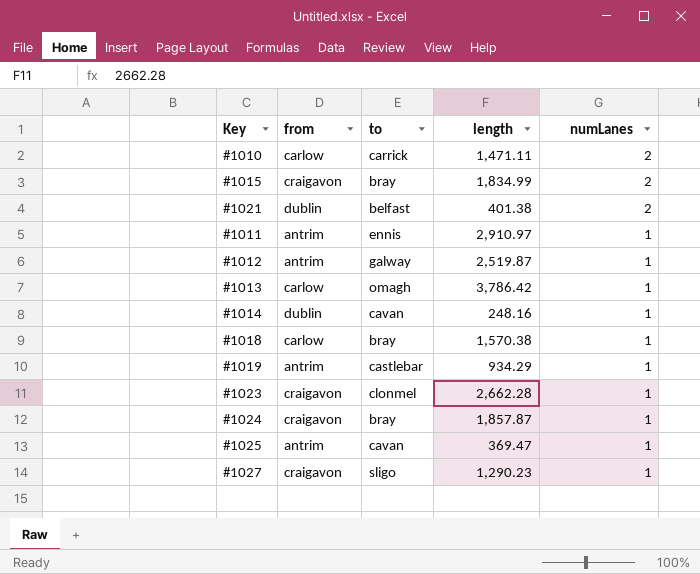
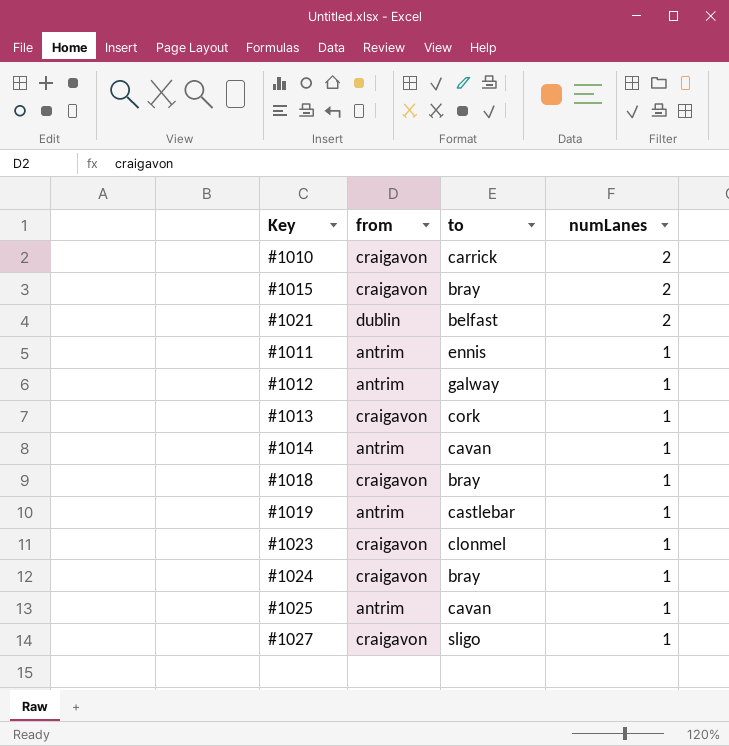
column length | position: 4 -> none
#1010 | from: carlow -> craigavon
#1013 | from: carlow -> craigavon
#1013 | to: omagh -> cork
#1014 | from: dublin -> antrim
#1018 | from: carlow -> craigavon

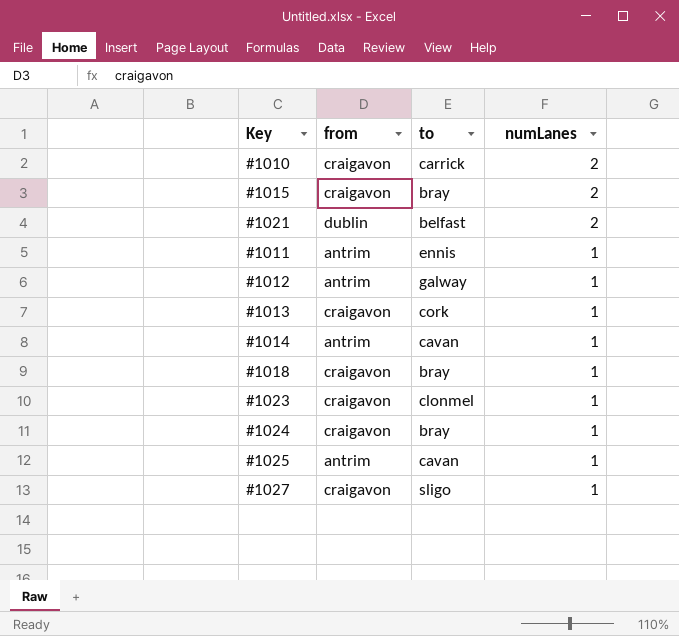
row #1019: antrim | castlebar | 1 -> none

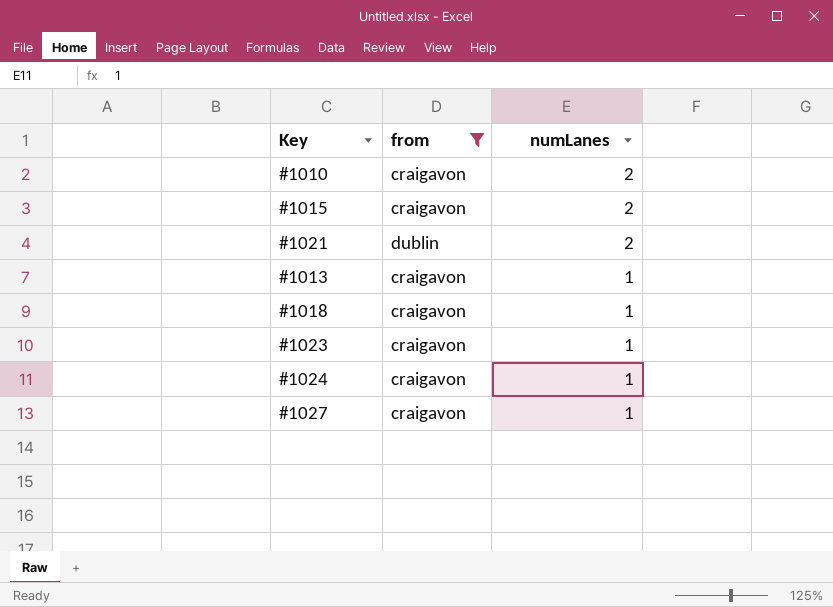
filter: none -> from != antrim
column to | position: 3 -> none

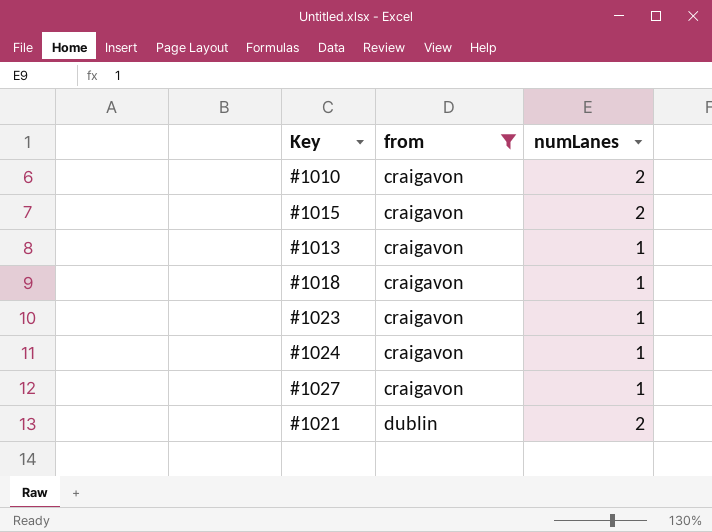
row order: numLanes descending -> from ascending

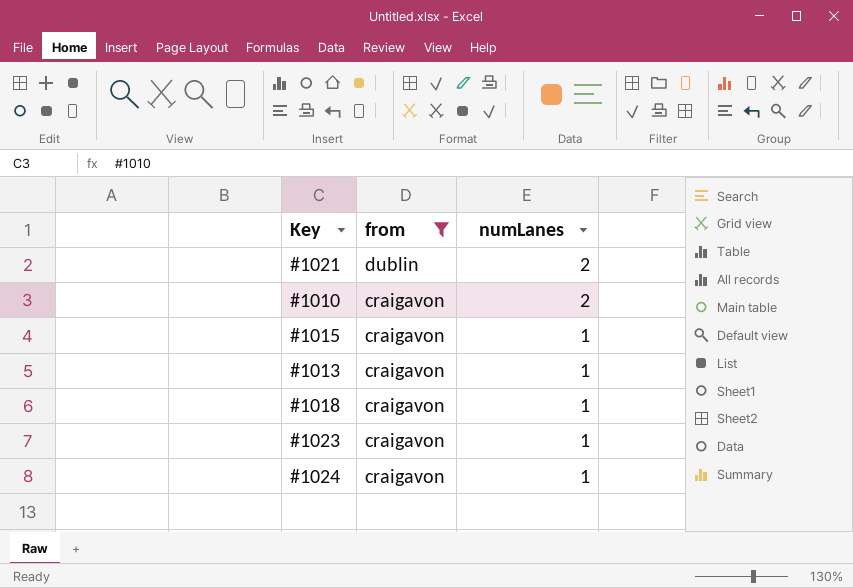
row order: from ascending -> from descending
row #1027: craigavon | 1 -> none
#1015 | numLanes: 2 -> 1

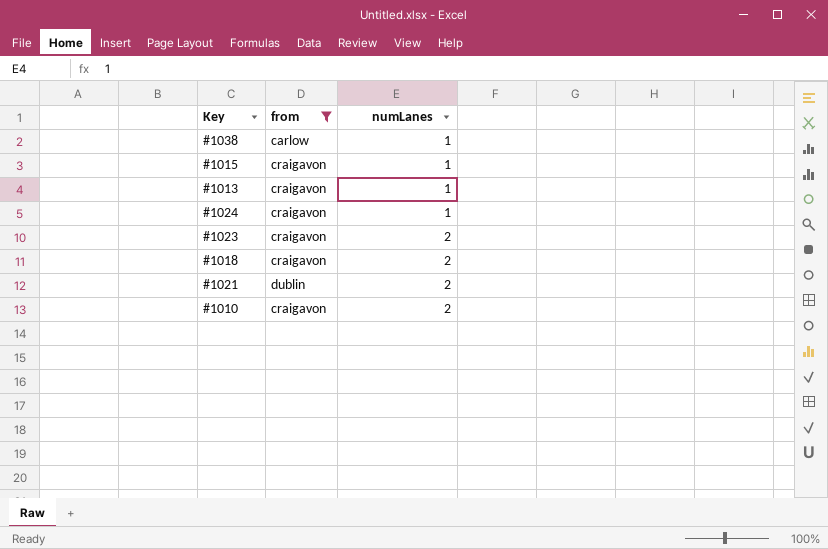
row order: from descending -> numLanes ascending
row #1038: none -> carlow | 1
#1023 | numLanes: 1 -> 2
#1018 | numLanes: 1 -> 2

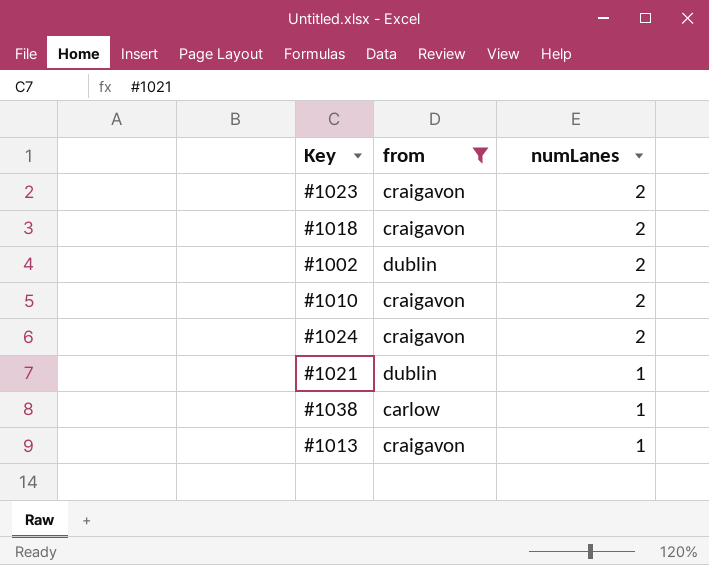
row order: numLanes ascending -> numLanes descending
row #1015: craigavon | 1 -> none
row #1002: none -> dublin | 2
#1024 | numLanes: 1 -> 2
#1021 | numLanes: 2 -> 1

